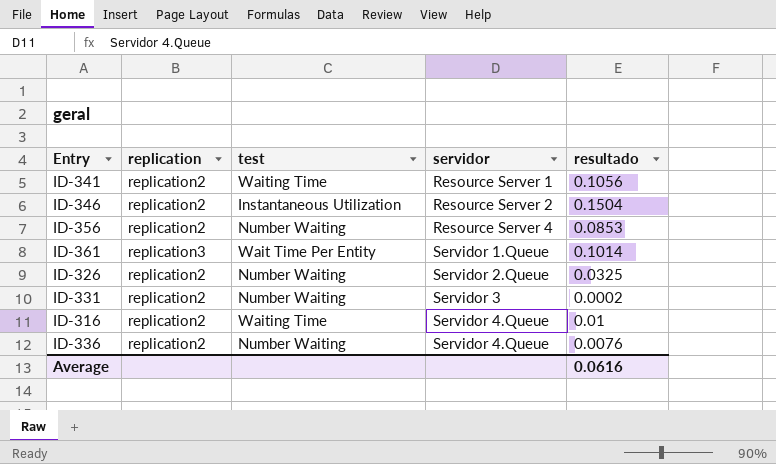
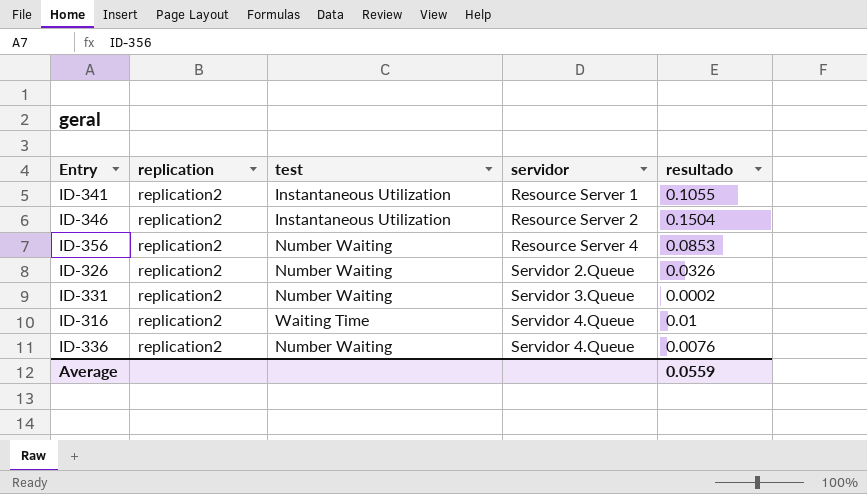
row ID-361: replication3 | Wait Time Per Entity | Servidor 1.Queue | 0.1014 -> none
ID-341 | test: Waiting Time -> Instantaneous Utilization
ID-341 | resultado: 0.1056 -> 0.1055
ID-326 | resultado: 0.0325 -> 0.0326
ID-331 | servidor: Servidor 3 -> Servidor 3.Queue
Average | resultado: 0.0616 -> 0.0559

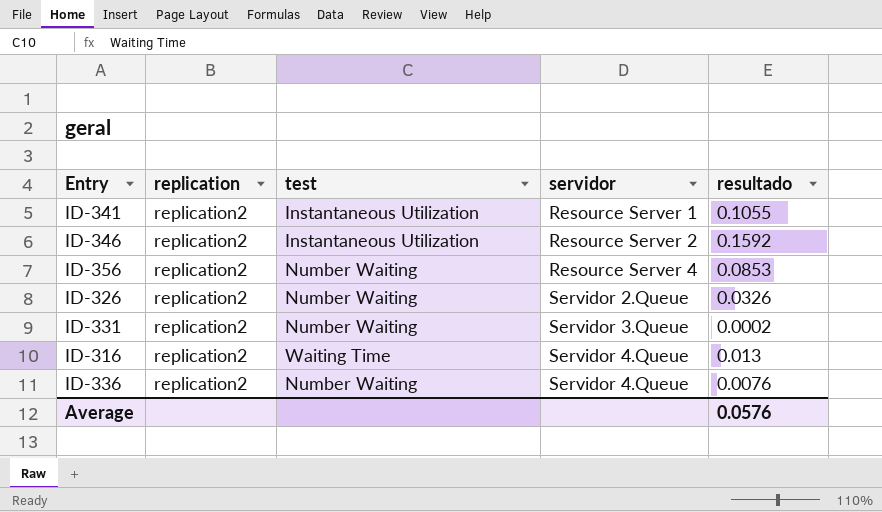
ID-346 | resultado: 0.1504 -> 0.1592
ID-316 | resultado: 0.01 -> 0.013
Average | resultado: 0.0559 -> 0.0576

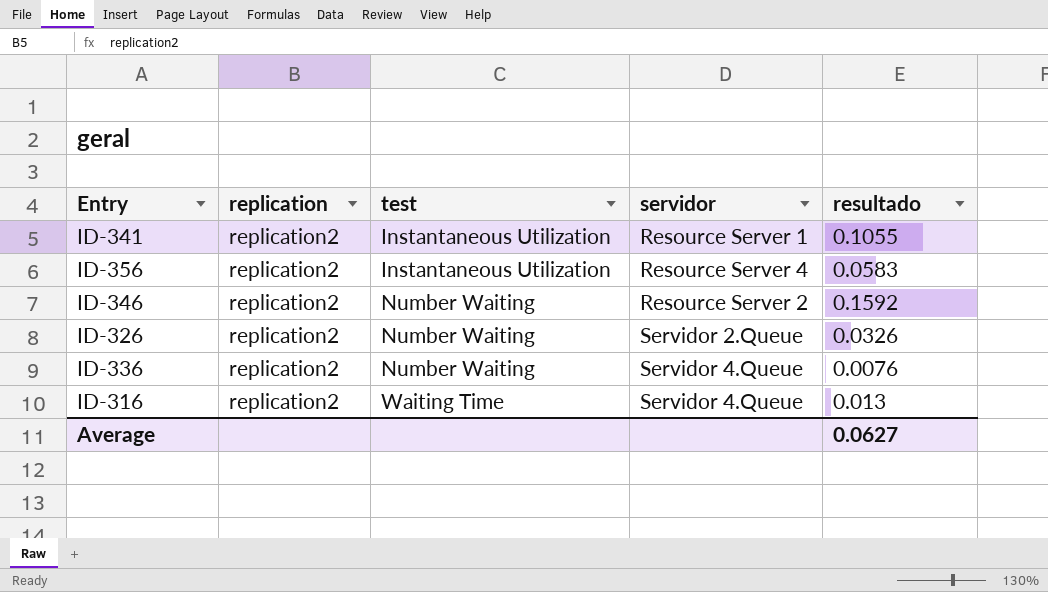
row order: servidor ascending -> test ascending
row ID-331: replication2 | Number Waiting | Servidor 3.Queue | 0.0002 -> none
ID-356 | test: Number Waiting -> Instantaneous Utilization
ID-356 | resultado: 0.0853 -> 0.0583
ID-346 | test: Instantaneous Utilization -> Number Waiting
Average | resultado: 0.0576 -> 0.0627

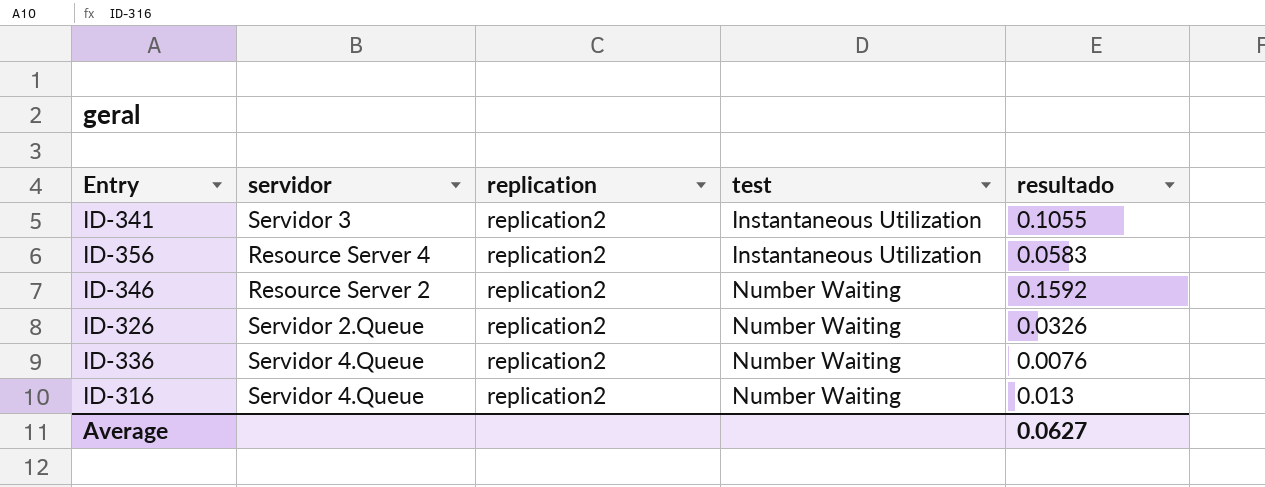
column servidor | position: 4 -> 2
ID-341 | servidor: Resource Server 1 -> Servidor 3
ID-316 | test: Waiting Time -> Number Waiting

